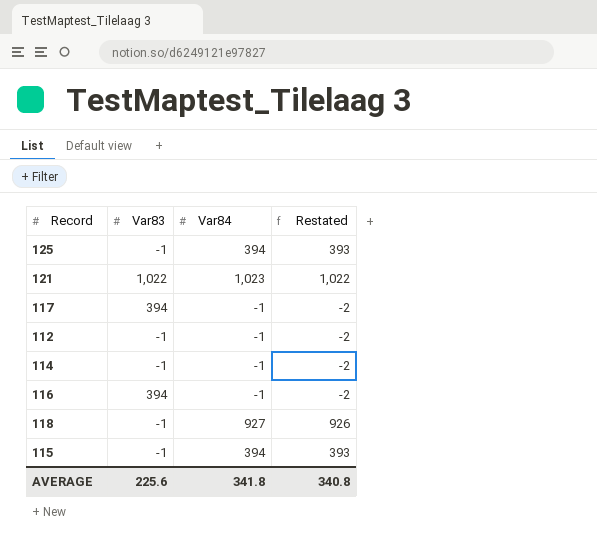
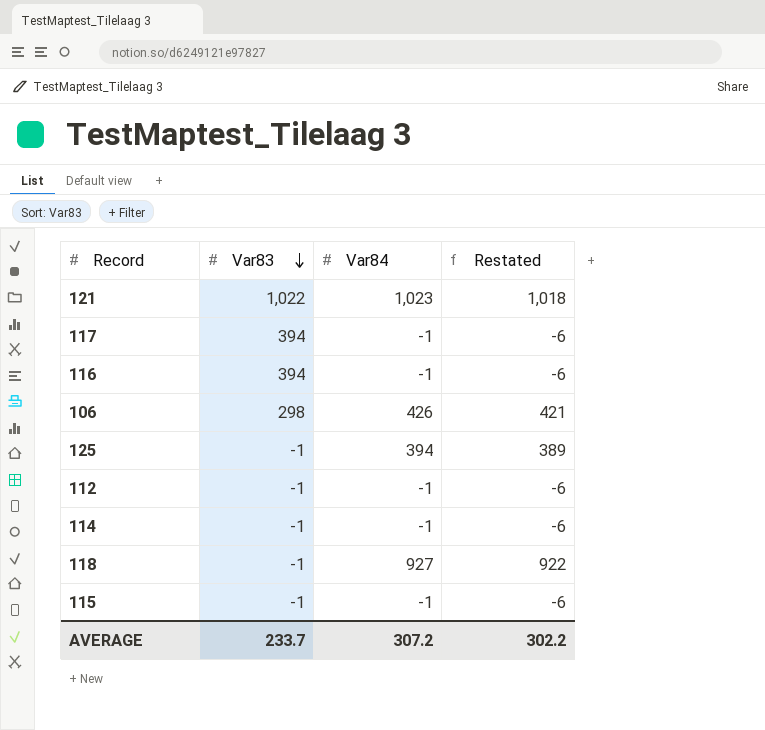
row order: none -> Var83 descending
column Restated | formula: [Var84] - 1 -> [Var84] - 5
row 106: none -> 298 | 426 | 421
115 | Var84: 394 -> -1
AVERAGE | Var83: 225.6 -> 233.7
AVERAGE | Var84: 341.8 -> 307.2
AVERAGE | Restated: 340.8 -> 302.2

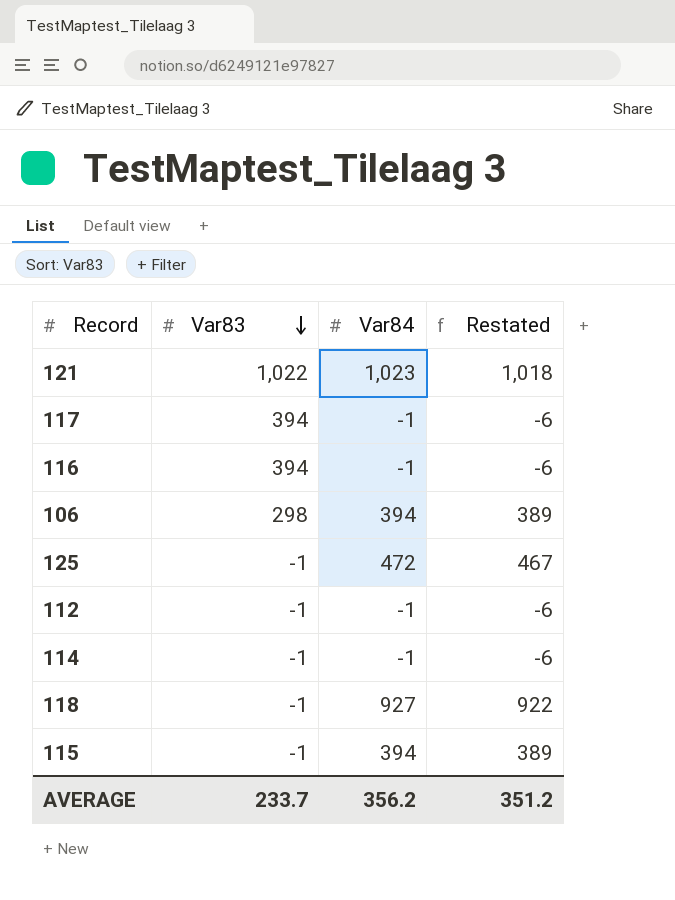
106 | Var84: 426 -> 394
106 | Restated: 421 -> 389
125 | Var84: 394 -> 472
125 | Restated: 389 -> 467
115 | Var84: -1 -> 394
115 | Restated: -6 -> 389
AVERAGE | Var84: 307.2 -> 356.2
AVERAGE | Restated: 302.2 -> 351.2

